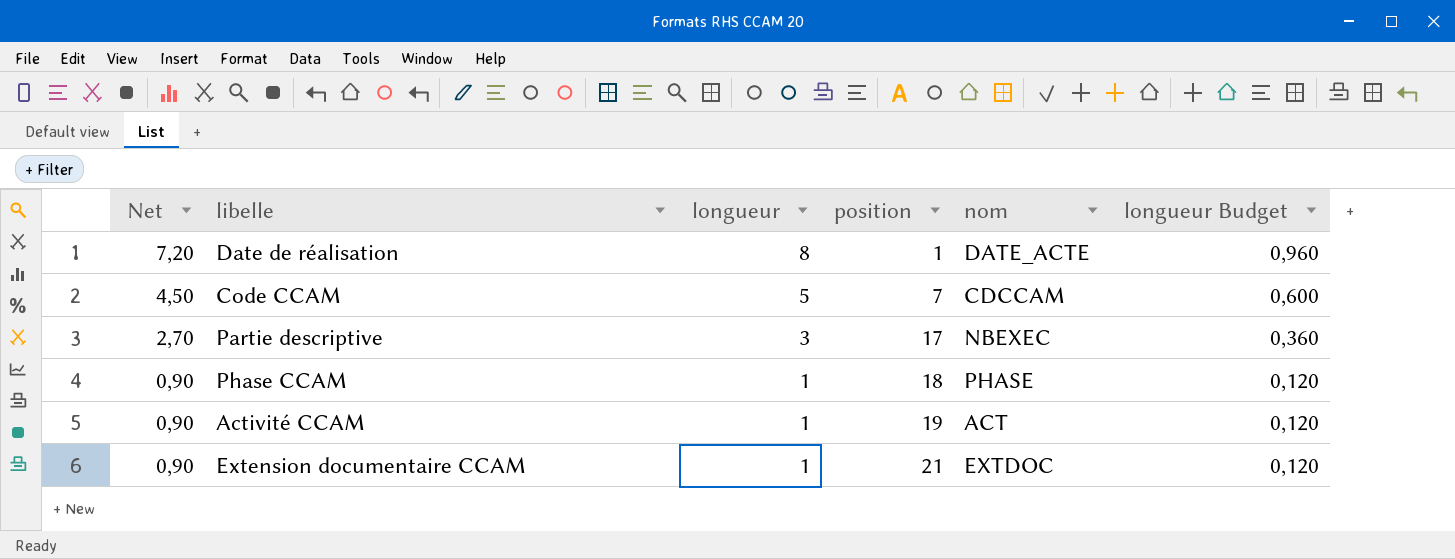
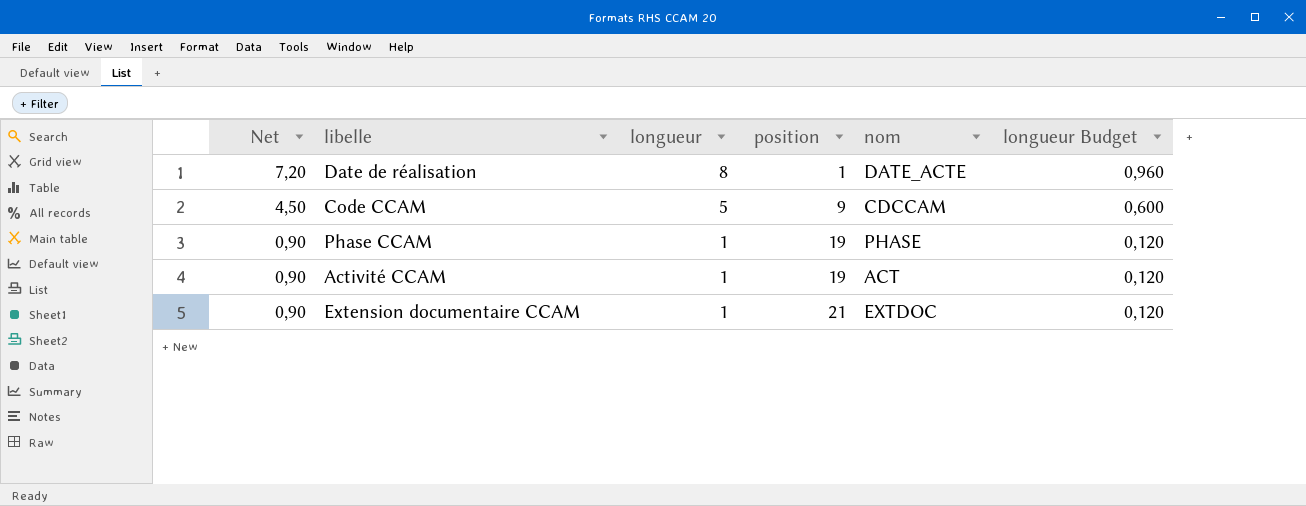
row Partie descriptive: 2,70 | 3 | 17 | NBEXEC | 0,360 -> none
Code CCAM | position: 7 -> 9
Phase CCAM | position: 18 -> 19

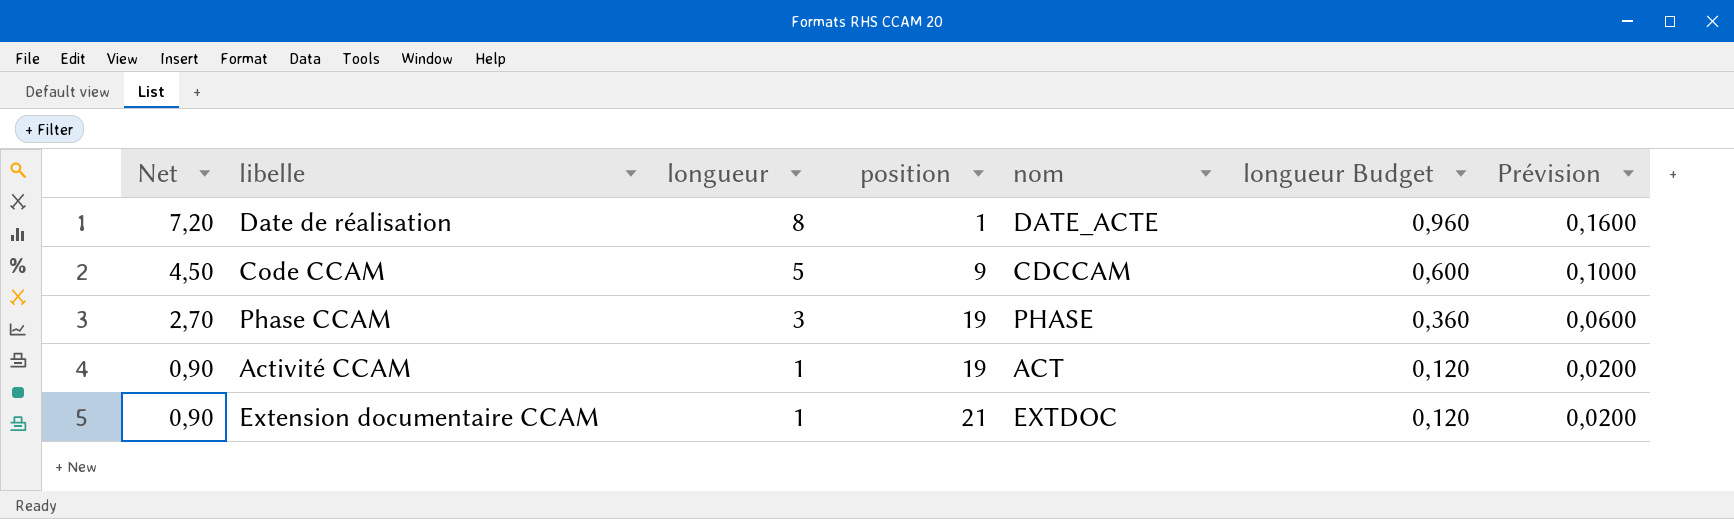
column Prévision | formula: none -> [longueur] * 0,02
Phase CCAM | Net: 0,90 -> 2,70
Phase CCAM | longueur: 1 -> 3
Phase CCAM | longueur Budget: 0,120 -> 0,360

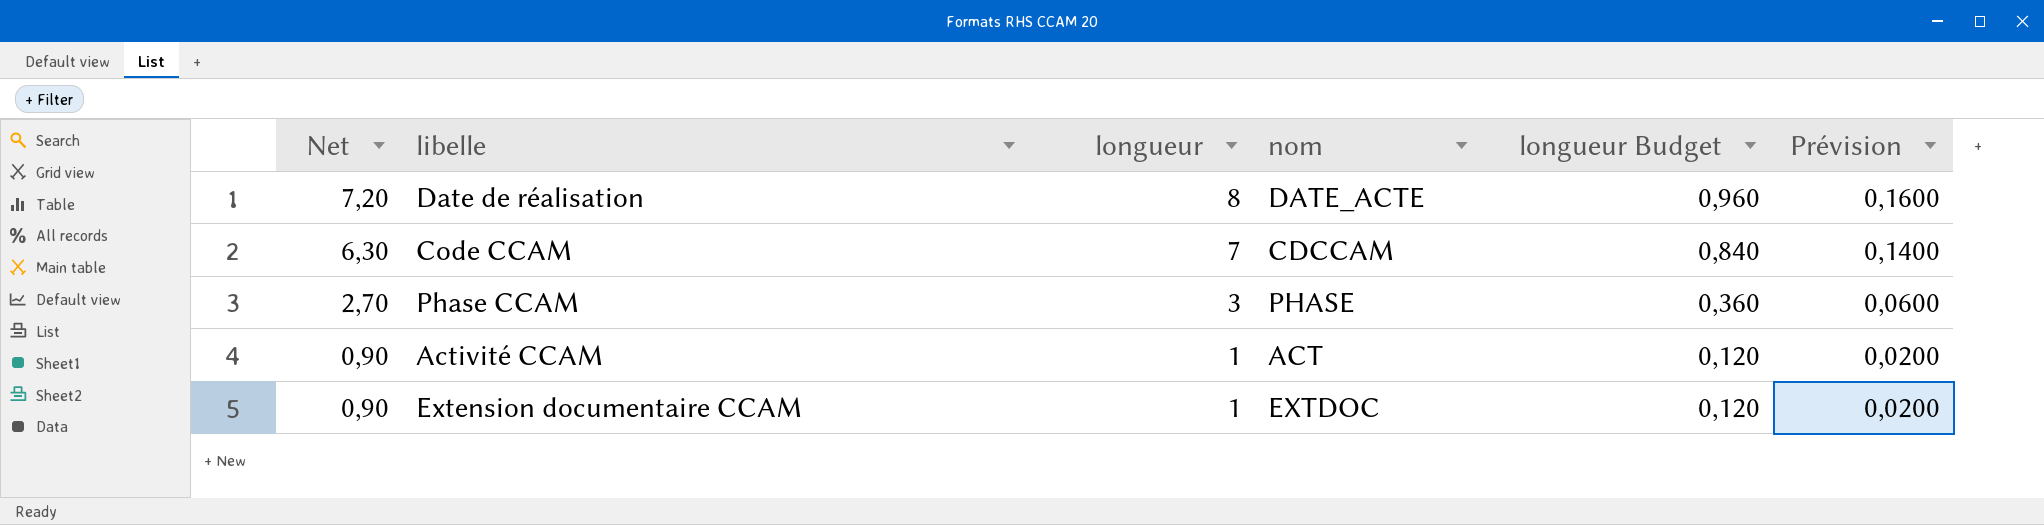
column position | position: 4 -> none
Code CCAM | Net: 4,50 -> 6,30
Code CCAM | longueur: 5 -> 7
Code CCAM | longueur Budget: 0,600 -> 0,840
Code CCAM | Prévision: 0,1000 -> 0,1400

